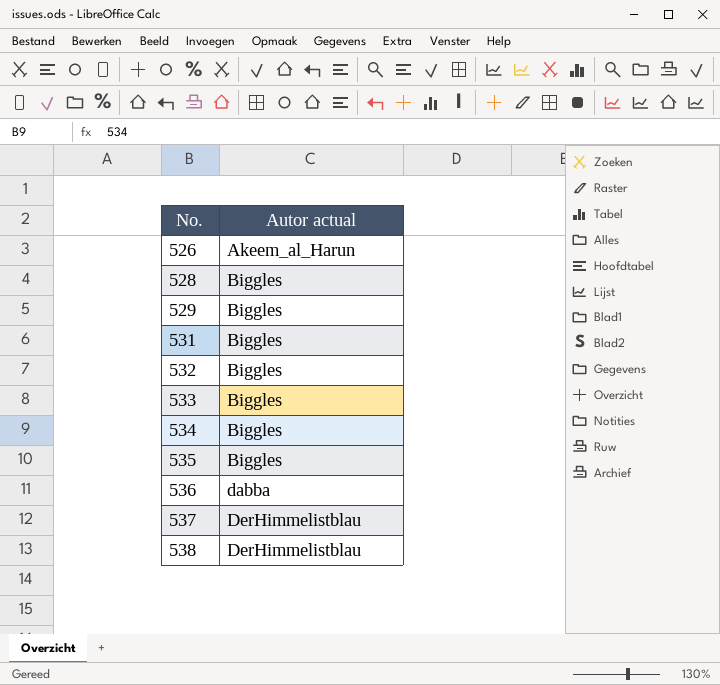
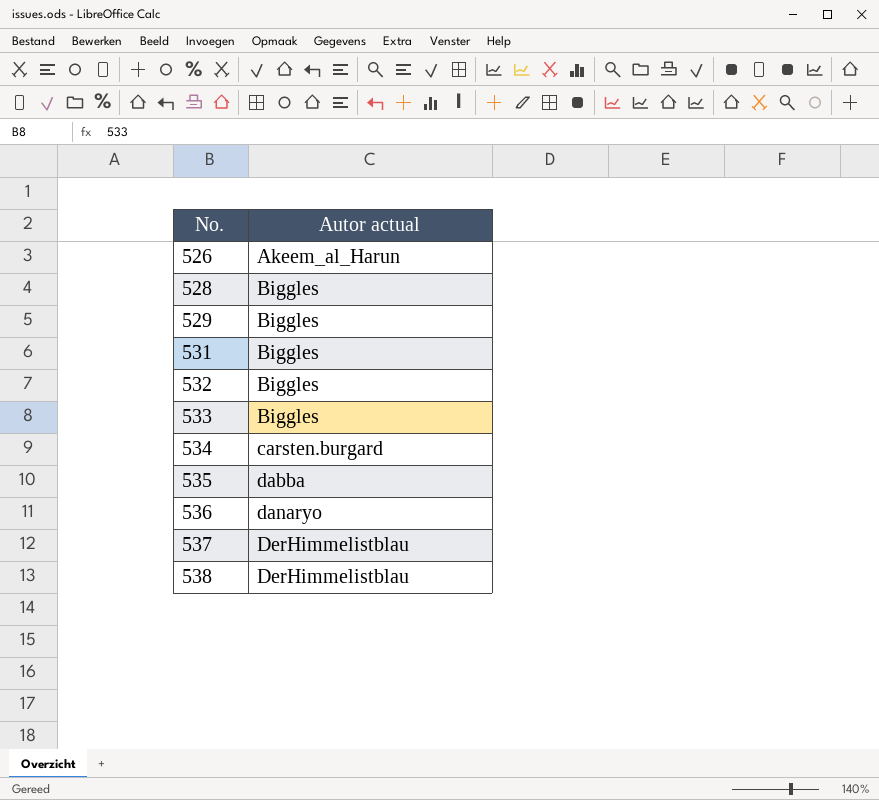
534 | Autor actual: Biggles -> carsten.burgard
535 | Autor actual: Biggles -> dabba
536 | Autor actual: dabba -> danaryo

